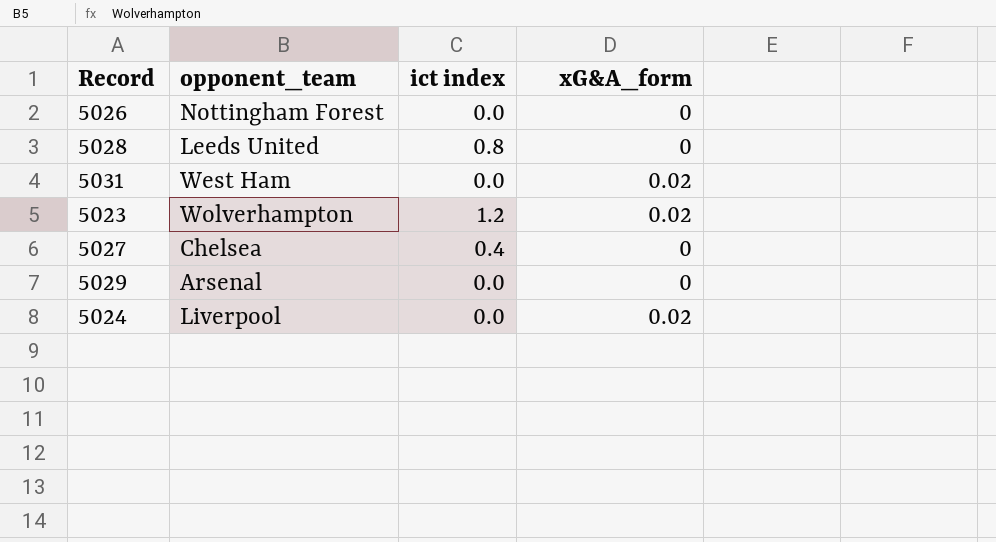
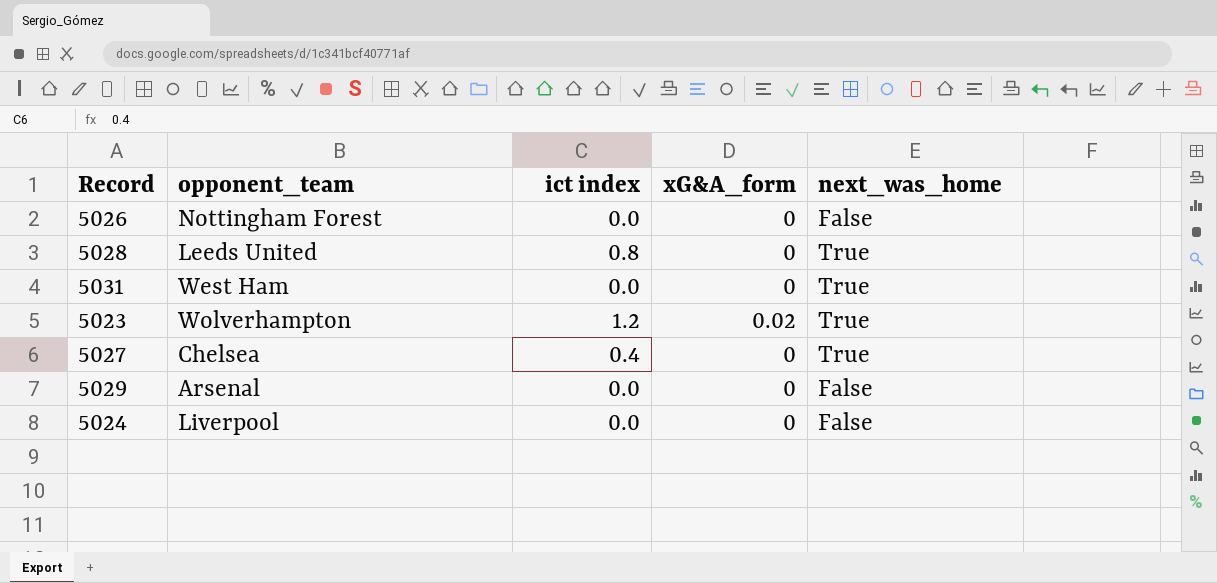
column next_was_home | position: none -> 5
5031 | xG&A_form: 0.02 -> 0
5024 | xG&A_form: 0.02 -> 0

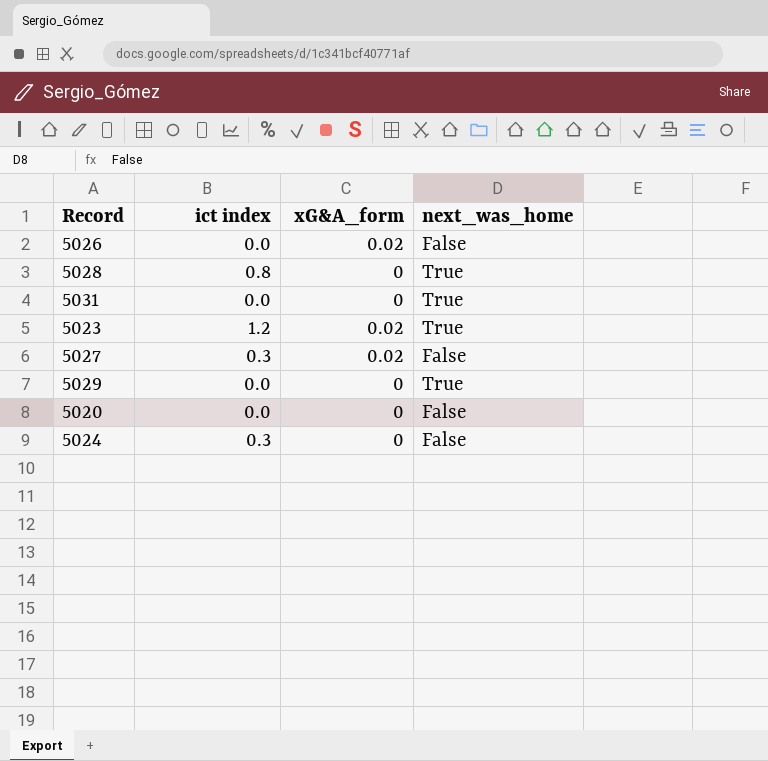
column opponent_team | position: 2 -> none
5026 | xG&A_form: 0 -> 0.02
5027 | ict index: 0.4 -> 0.3
5027 | xG&A_form: 0 -> 0.02
5027 | next_was_home: True -> False
5029 | next_was_home: False -> True
row 5020: none -> 0.0 | 0 | False
5024 | ict index: 0.0 -> 0.3

